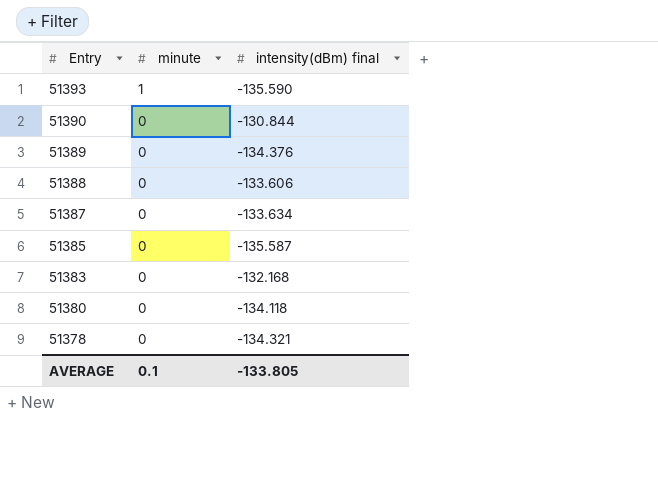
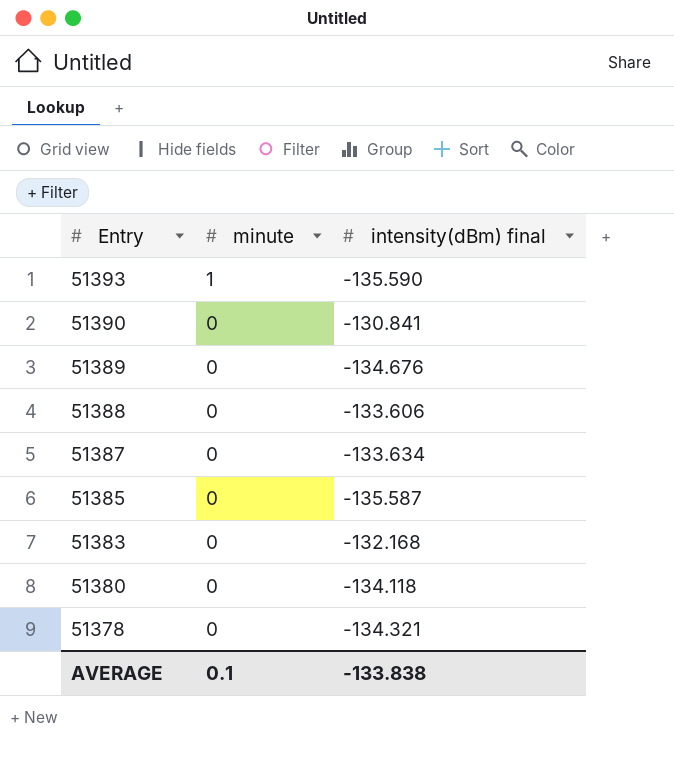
51390 | intensity(dBm) final: -130.844 -> -130.841
51389 | intensity(dBm) final: -134.376 -> -134.676
AVERAGE | intensity(dBm) final: -133.805 -> -133.838

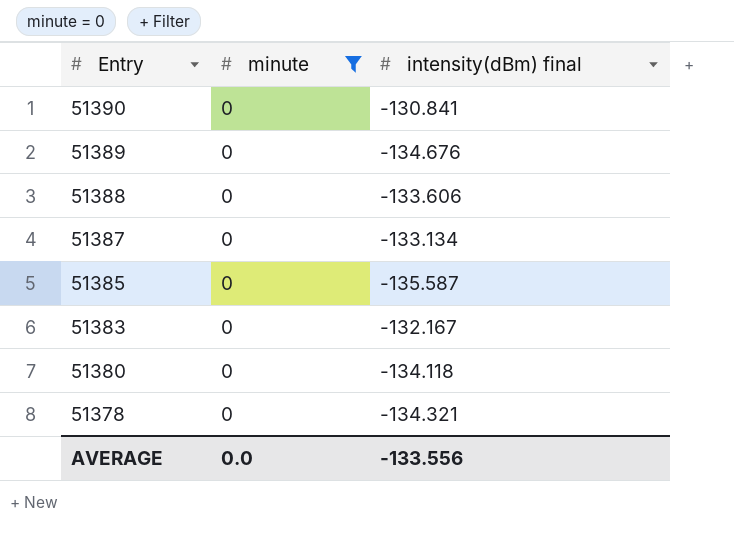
filter: none -> minute = 0
51387 | intensity(dBm) final: -133.634 -> -133.134
51383 | intensity(dBm) final: -132.168 -> -132.167
AVERAGE | minute: 0.1 -> 0.0
AVERAGE | intensity(dBm) final: -133.838 -> -133.556

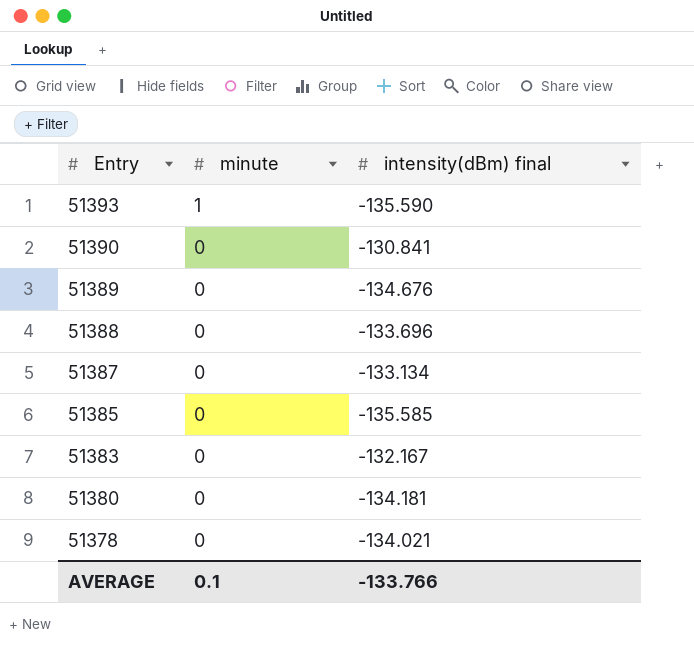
filter: minute = 0 -> none
51388 | intensity(dBm) final: -133.606 -> -133.696
51385 | intensity(dBm) final: -135.587 -> -135.585
51380 | intensity(dBm) final: -134.118 -> -134.181
51378 | intensity(dBm) final: -134.321 -> -134.021
AVERAGE | minute: 0.0 -> 0.1
AVERAGE | intensity(dBm) final: -133.556 -> -133.766

